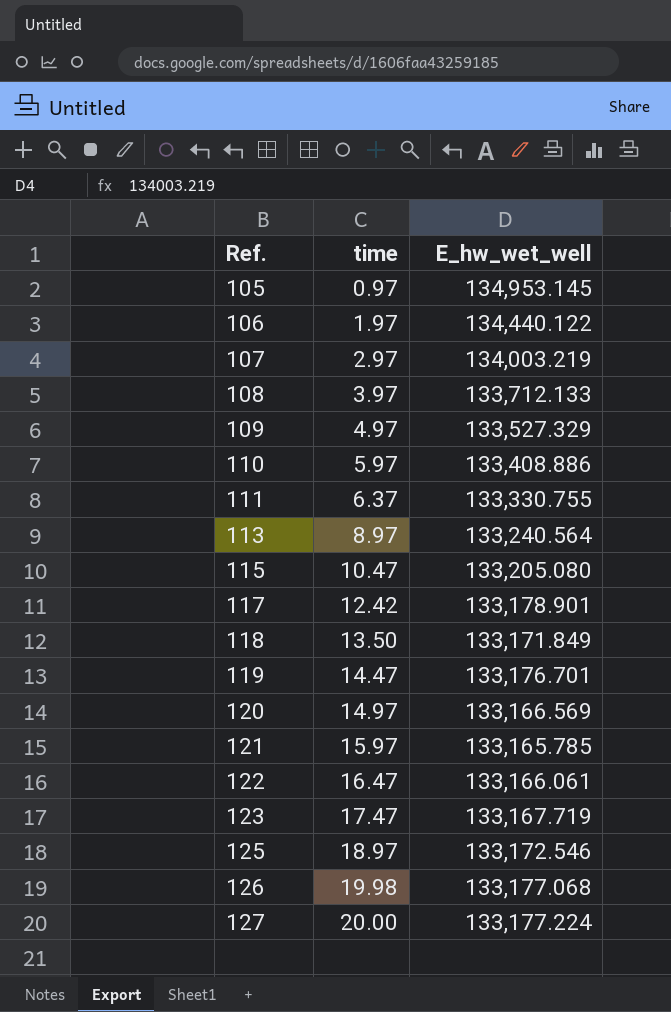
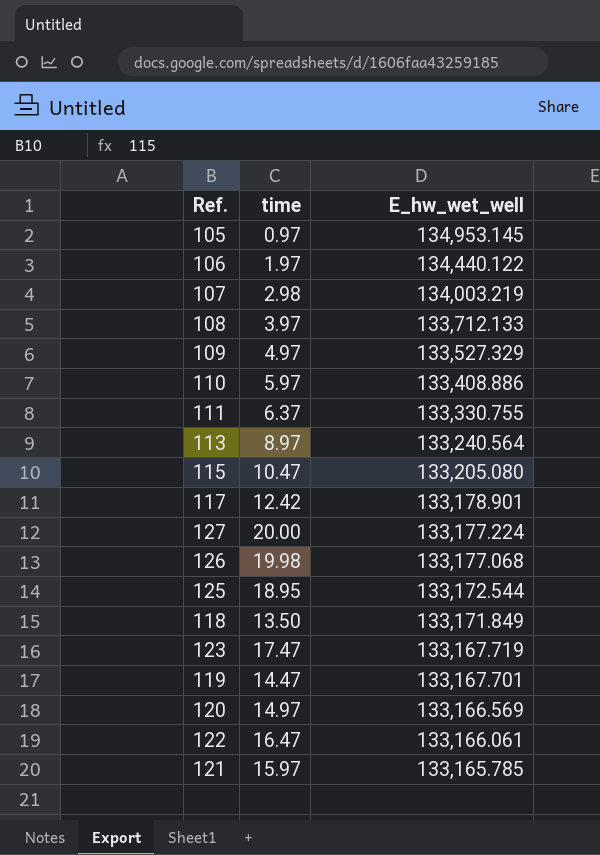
row order: Ref. ascending -> E_hw_wet_well descending
107 | time: 2.97 -> 2.98
125 | time: 18.97 -> 18.95
125 | E_hw_wet_well: 133,172.546 -> 133,172.544
119 | E_hw_wet_well: 133,176.701 -> 133,167.701

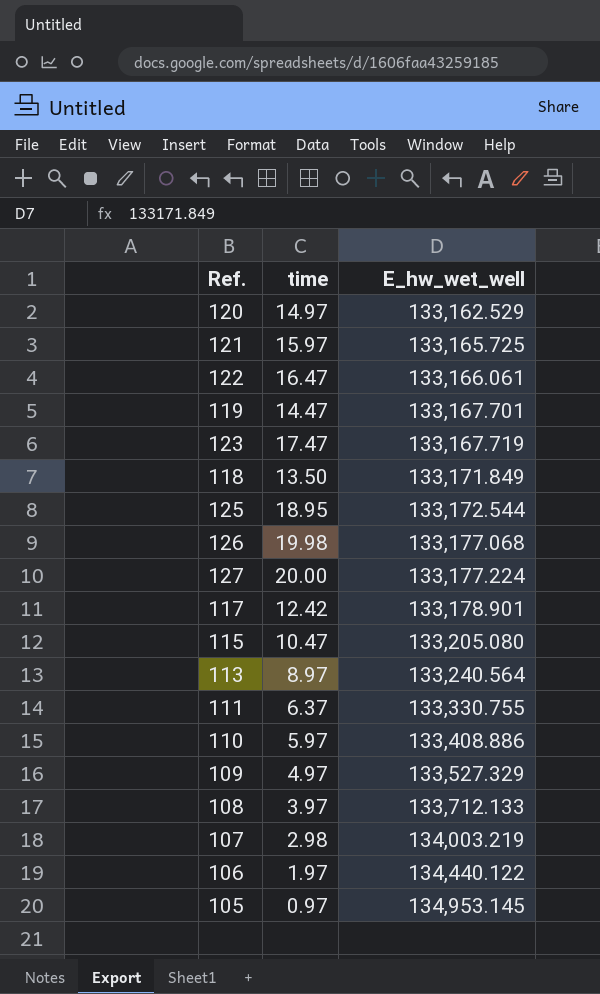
row order: E_hw_wet_well descending -> E_hw_wet_well ascending
120 | E_hw_wet_well: 133,166.569 -> 133,162.529
121 | E_hw_wet_well: 133,165.785 -> 133,165.725

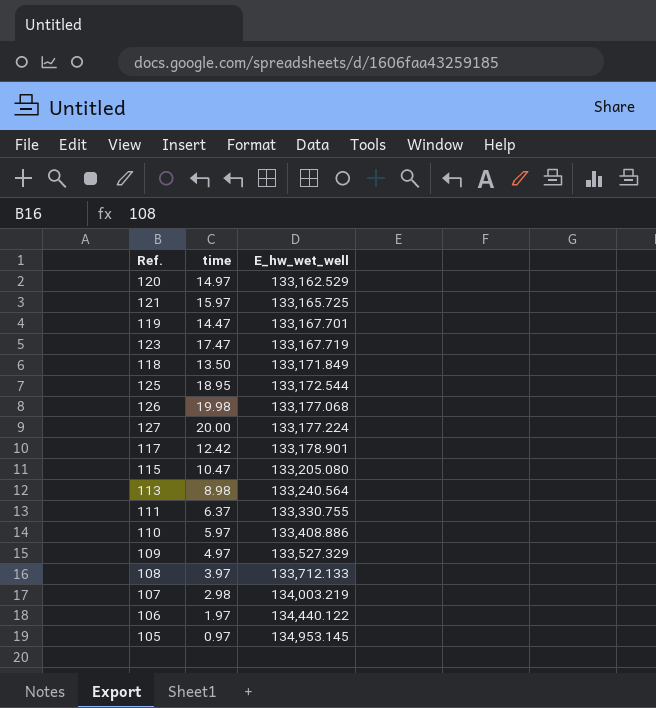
row 122: 16.47 | 133,166.061 -> none
113 | time: 8.97 -> 8.98

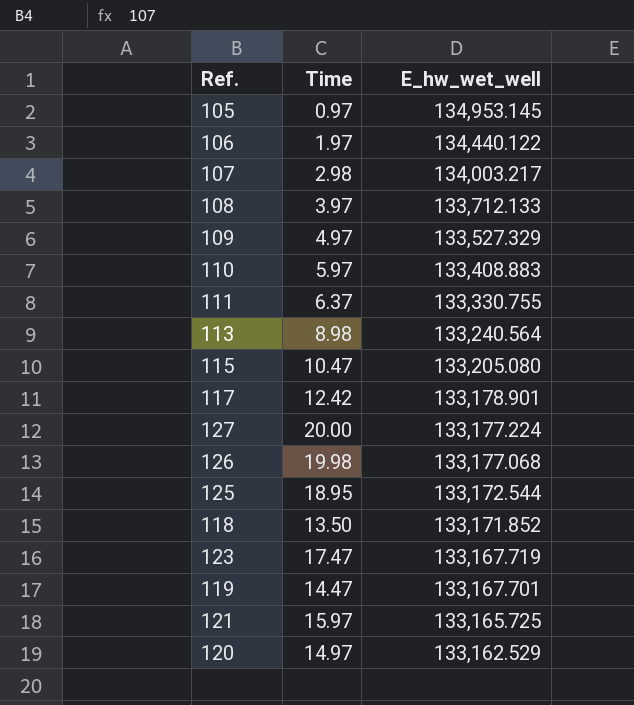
row order: E_hw_wet_well ascending -> E_hw_wet_well descending
column name: time -> Time
107 | E_hw_wet_well: 134,003.219 -> 134,003.217
110 | E_hw_wet_well: 133,408.886 -> 133,408.883
118 | E_hw_wet_well: 133,171.849 -> 133,171.852

